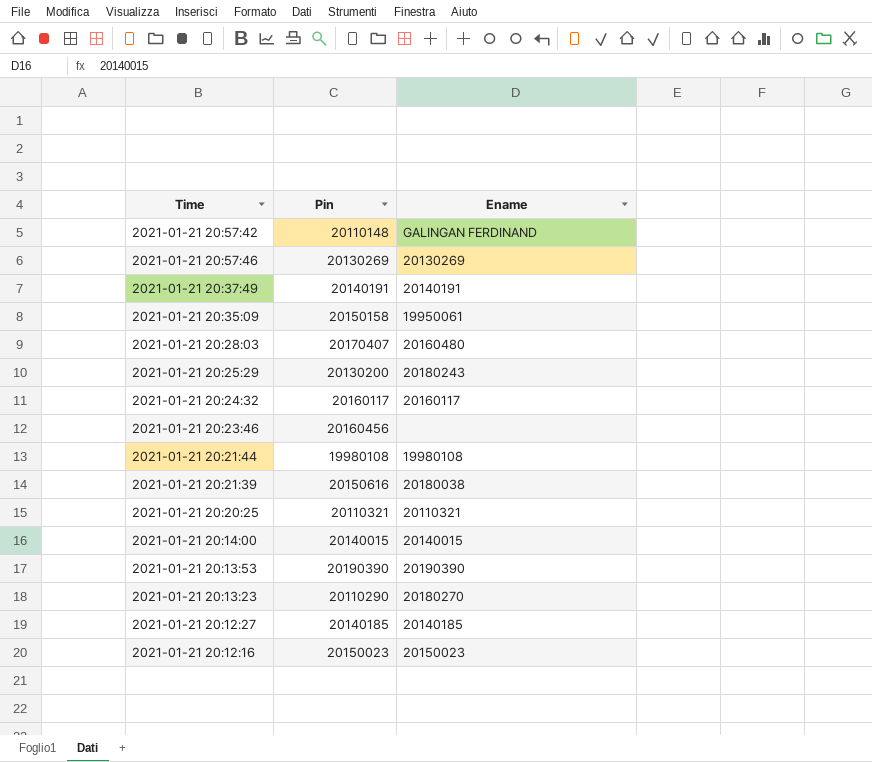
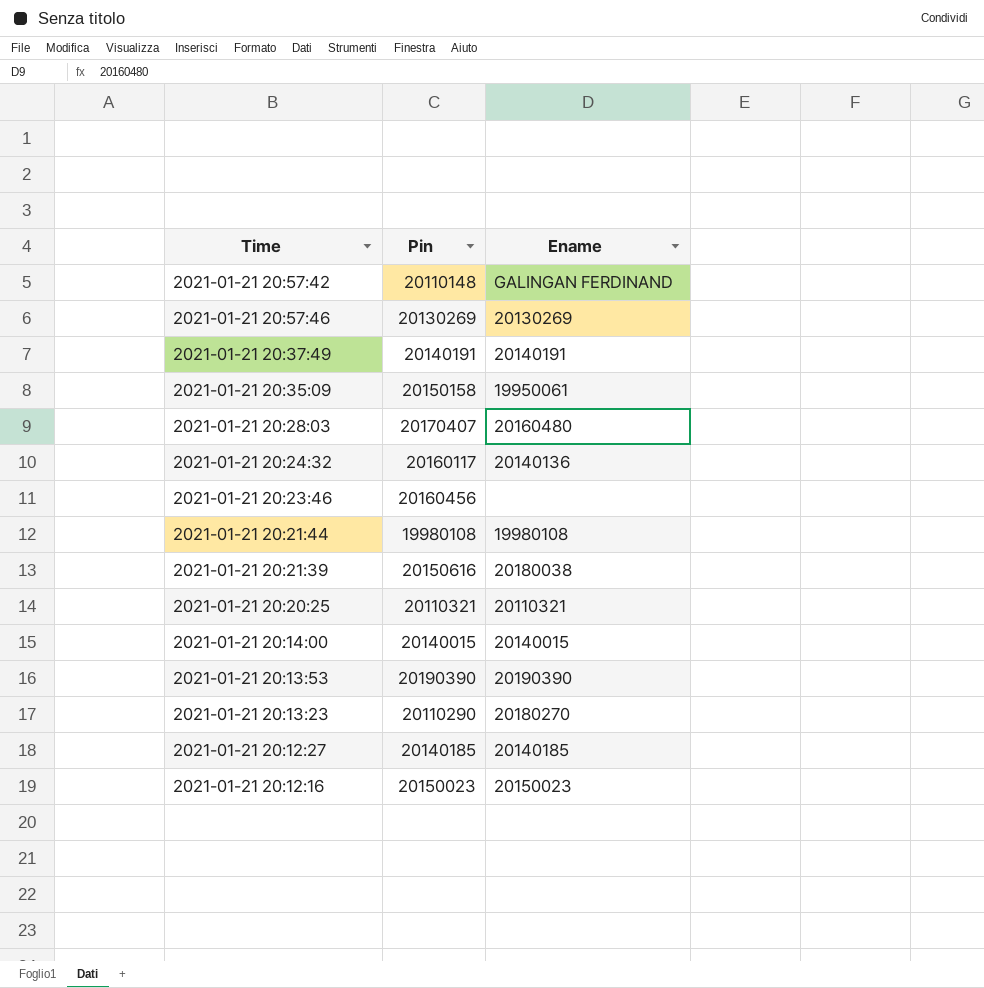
row 2021-01-21 20:25:29: 20130200 | 20180243 -> none
2021-01-21 20:24:32 | Ename: 20160117 -> 20140136

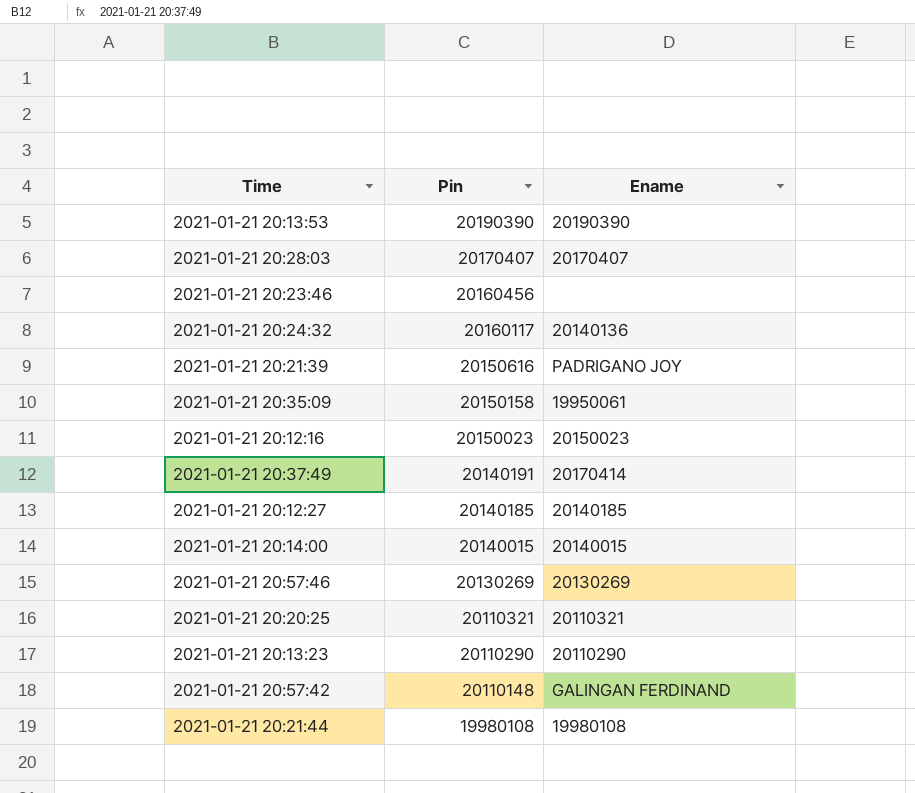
row order: none -> Pin descending
2021-01-21 20:28:03 | Ename: 20160480 -> 20170407
2021-01-21 20:21:39 | Ename: 20180038 -> PADRIGANO JOY
2021-01-21 20:37:49 | Ename: 20140191 -> 20170414
2021-01-21 20:13:23 | Ename: 20180270 -> 20110290

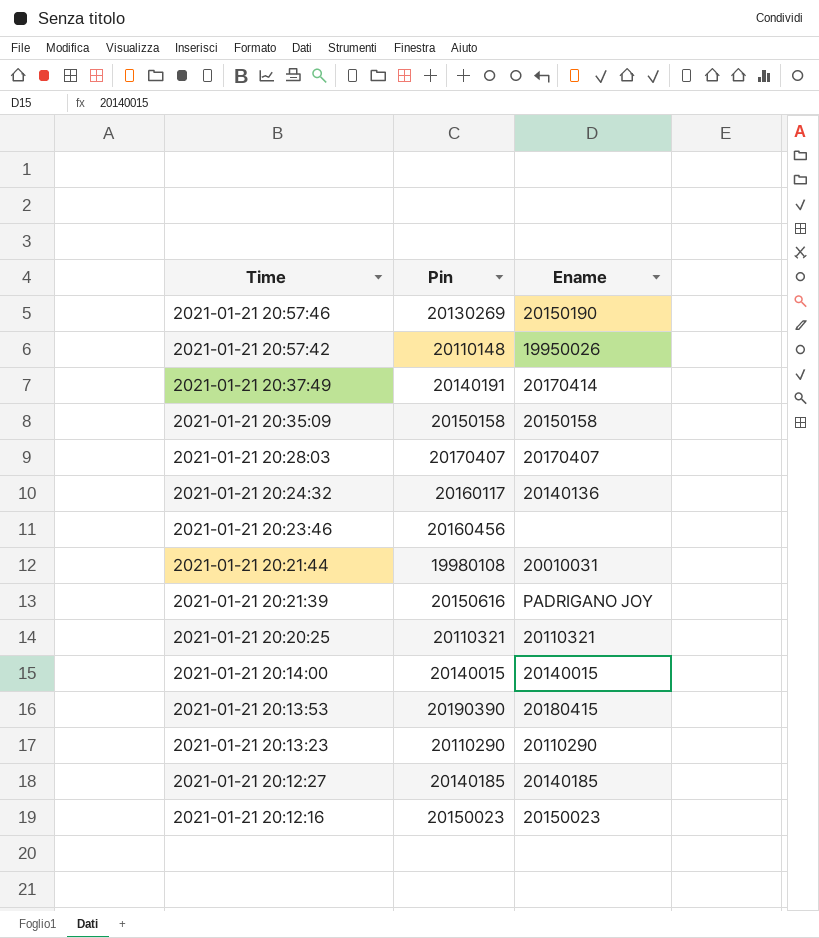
row order: Pin descending -> Time descending
2021-01-21 20:57:46 | Ename: 20130269 -> 20150190
2021-01-21 20:57:42 | Ename: GALINGAN FERDINAND -> 19950026
2021-01-21 20:35:09 | Ename: 19950061 -> 20150158
2021-01-21 20:21:44 | Ename: 19980108 -> 20010031
2021-01-21 20:13:53 | Ename: 20190390 -> 20180415

